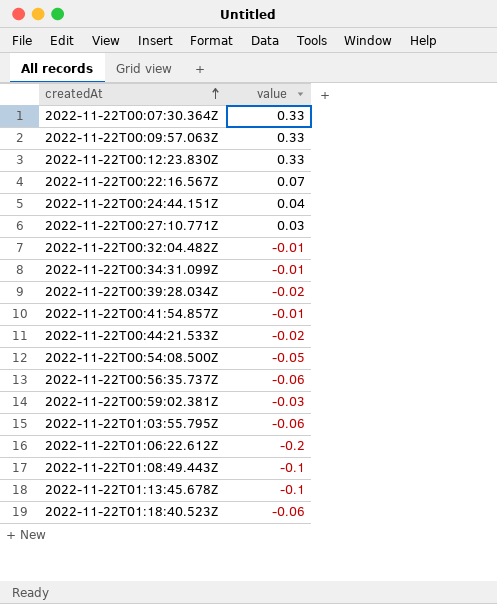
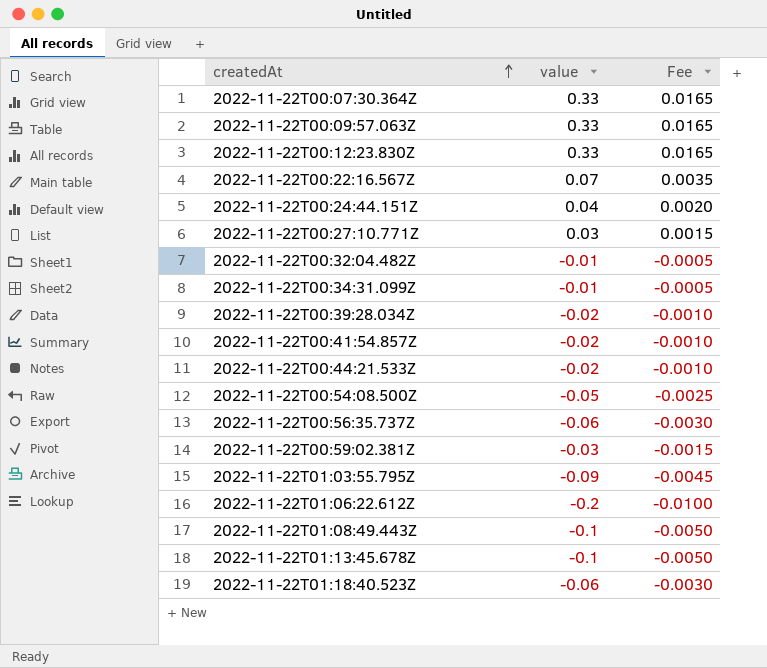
column Fee | formula: none -> [value] * 0.05
2022-11-22T00:41:54.857Z | value: -0.01 -> -0.02
2022-11-22T01:03:55.795Z | value: -0.06 -> -0.09

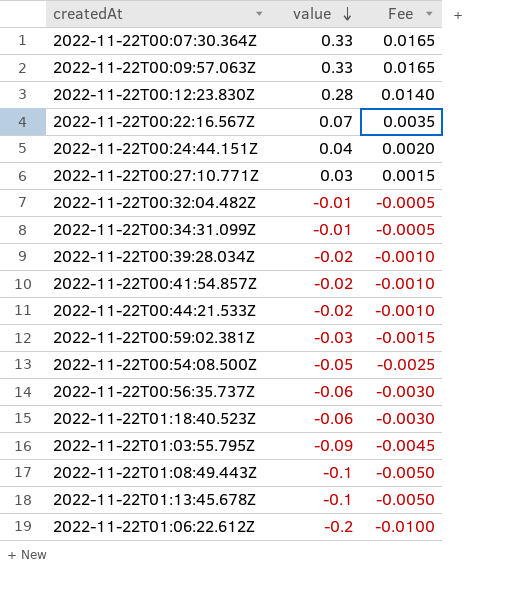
row order: createdAt ascending -> value descending
2022-11-22T00:12:23.830Z | value: 0.33 -> 0.28
2022-11-22T00:12:23.830Z | Fee: 0.0165 -> 0.0140

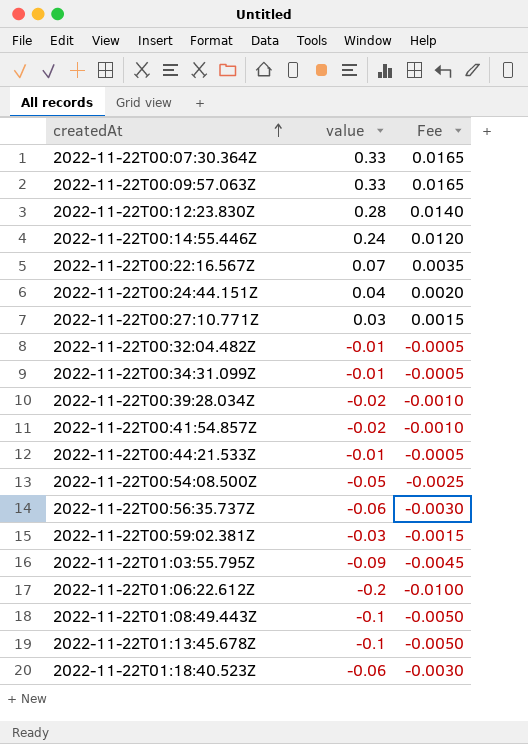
row order: value descending -> createdAt ascending
row 2022-11-22T00:14:55.446Z: none -> 0.24 | 0.0120
2022-11-22T00:44:21.533Z | value: -0.02 -> -0.01
2022-11-22T00:44:21.533Z | Fee: -0.0010 -> -0.0005

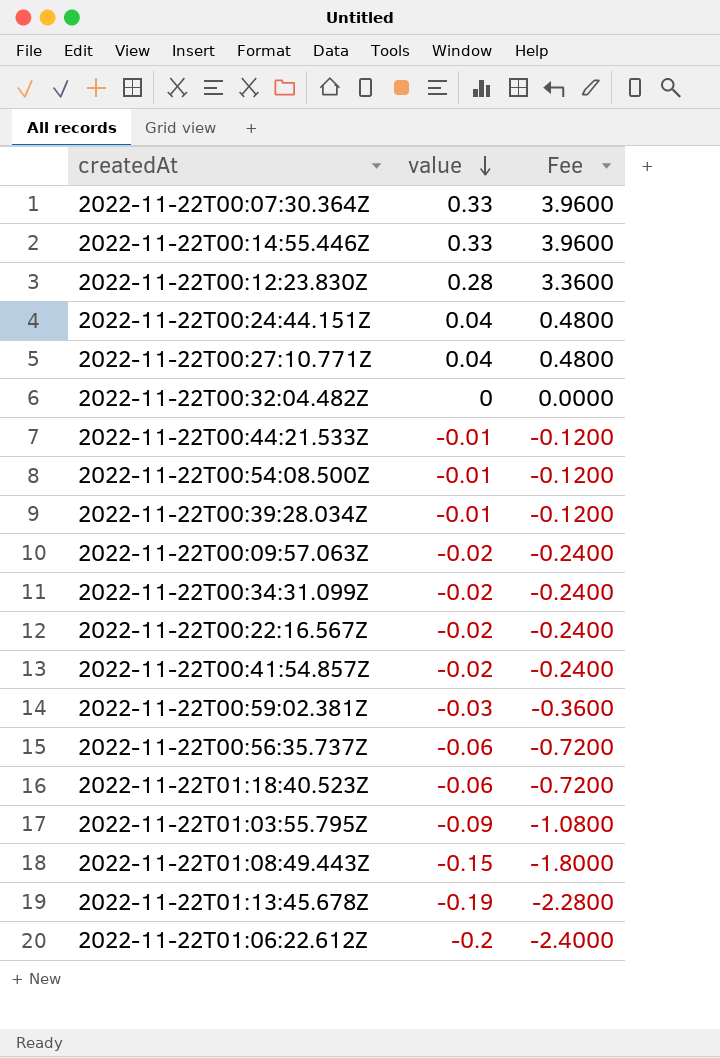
row order: createdAt ascending -> value descending
column Fee | formula: [value] * 0.05 -> [value] * 12
2022-11-22T00:14:55.446Z | value: 0.24 -> 0.33
2022-11-22T00:27:10.771Z | value: 0.03 -> 0.04
2022-11-22T00:32:04.482Z | value: -0.01 -> 0
2022-11-22T00:54:08.500Z | value: -0.05 -> -0.01
2022-11-22T00:39:28.034Z | value: -0.02 -> -0.01
2022-11-22T00:09:57.063Z | value: 0.33 -> -0.02
2022-11-22T00:34:31.099Z | value: -0.01 -> -0.02
2022-11-22T00:22:16.567Z | value: 0.07 -> -0.02
2022-11-22T01:08:49.443Z | value: -0.1 -> -0.15
2022-11-22T01:13:45.678Z | value: -0.1 -> -0.19

